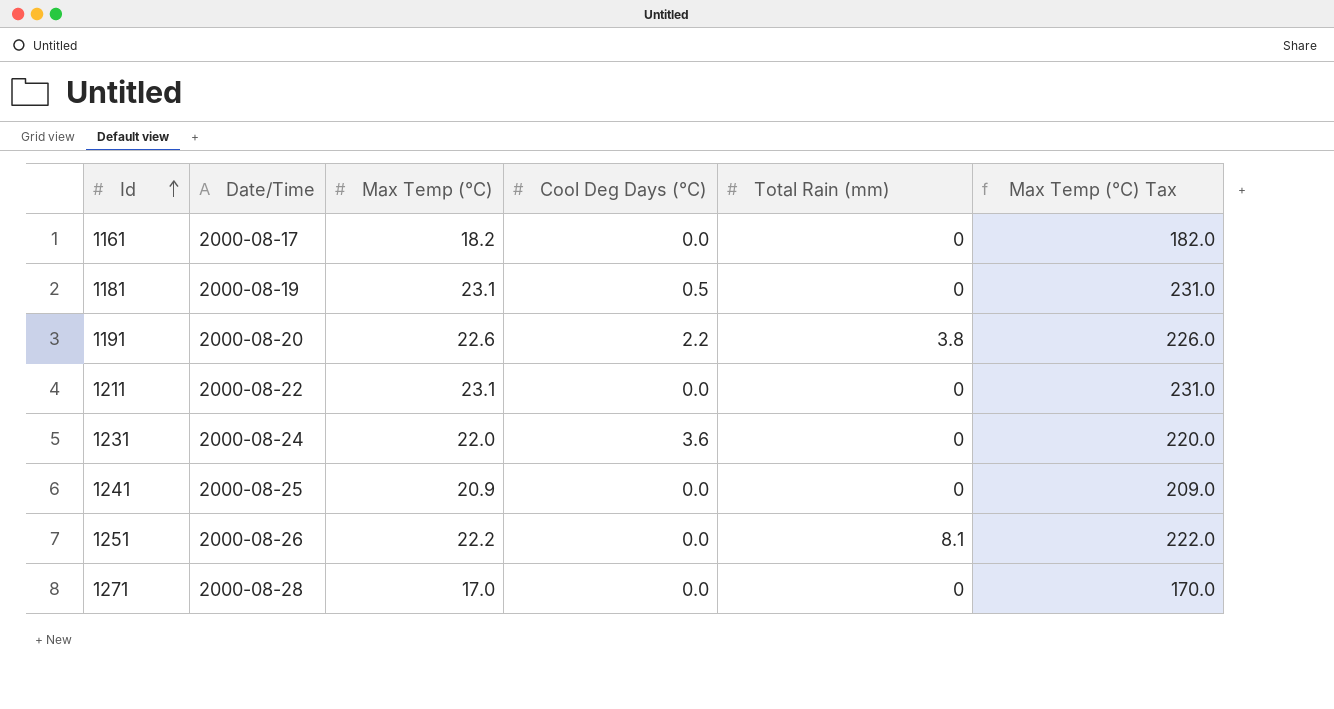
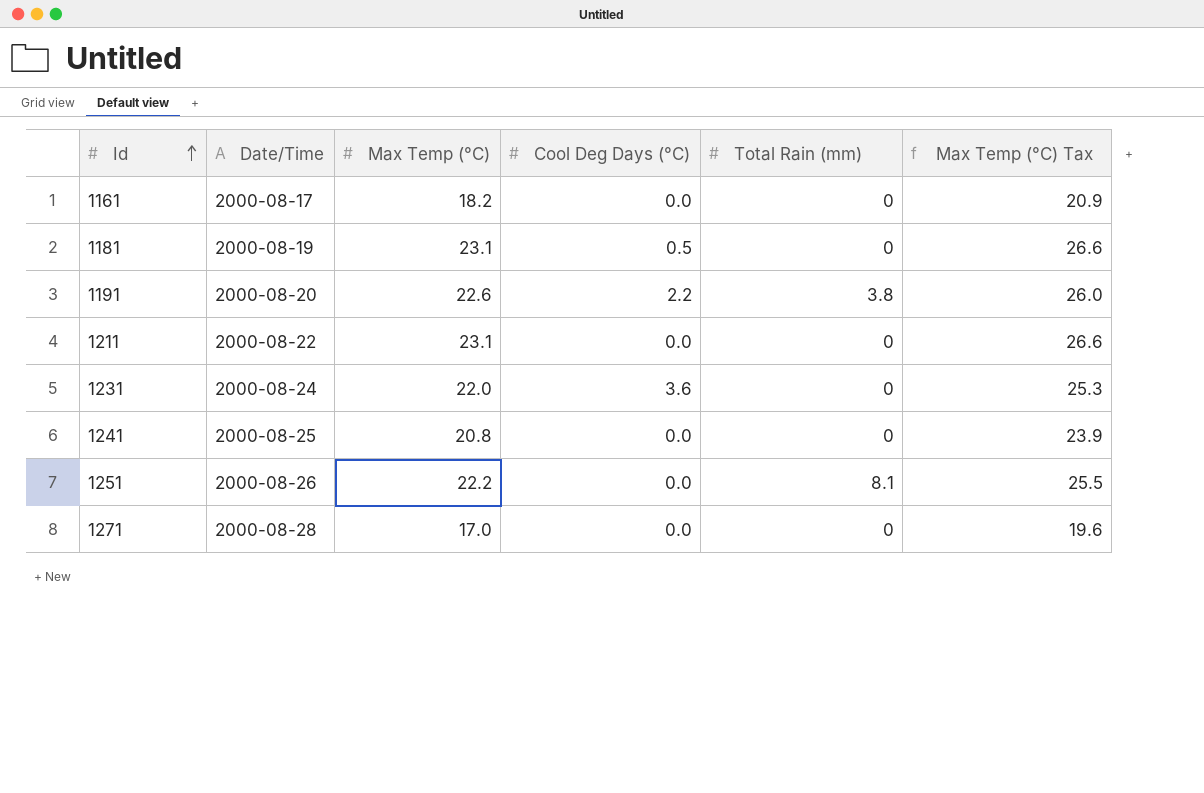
column Max Temp (°C) Tax | formula: [Max Temp (°C)] * 10 -> [Max Temp (°C)] * 1.15
1241 | Max Temp (°C): 20.9 -> 20.8

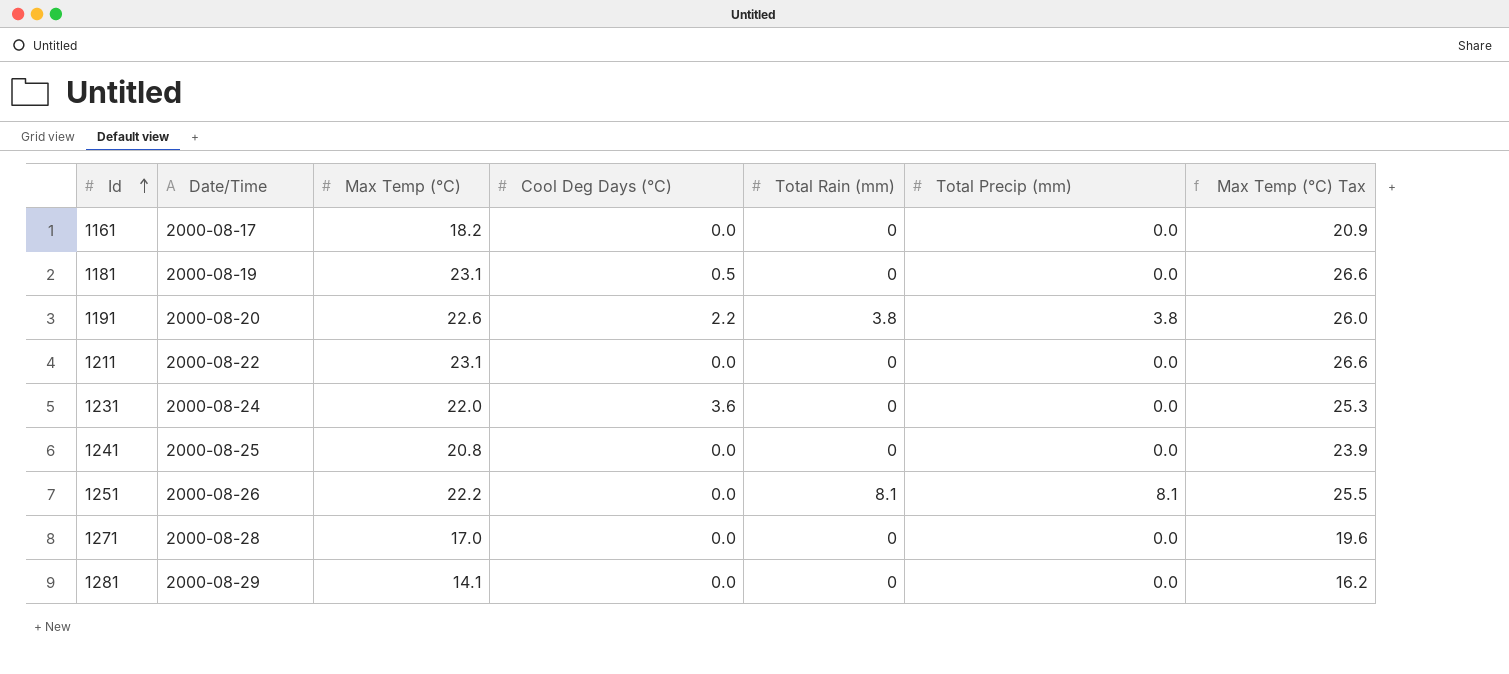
column Total Precip (mm) | position: none -> 6
row 1281: none -> 2000-08-29 | 14.1 | 0.0 | 0 | 0.0 | 16.2

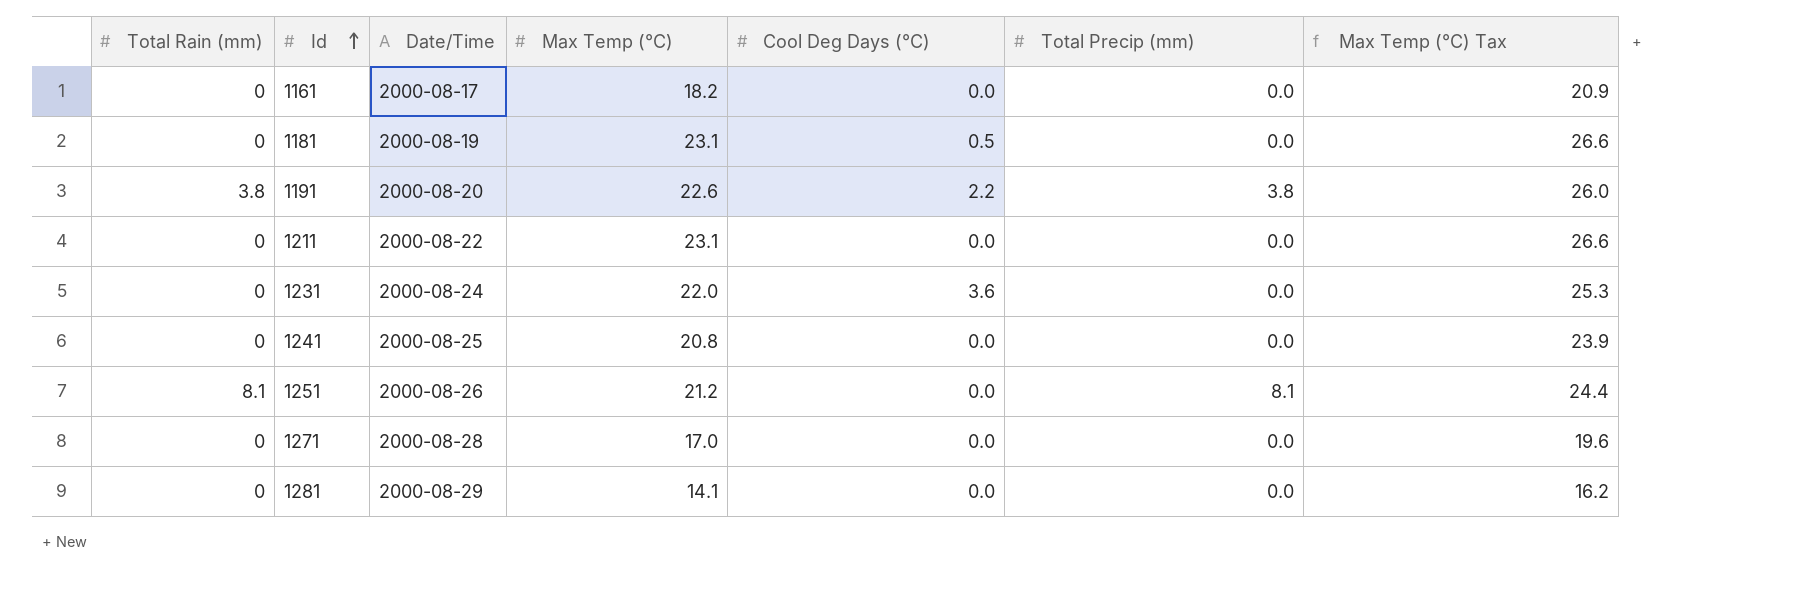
column Total Rain (mm) | position: 5 -> 1
1251 | Max Temp (°C): 22.2 -> 21.2
1251 | Max Temp (°C) Tax: 25.5 -> 24.4

